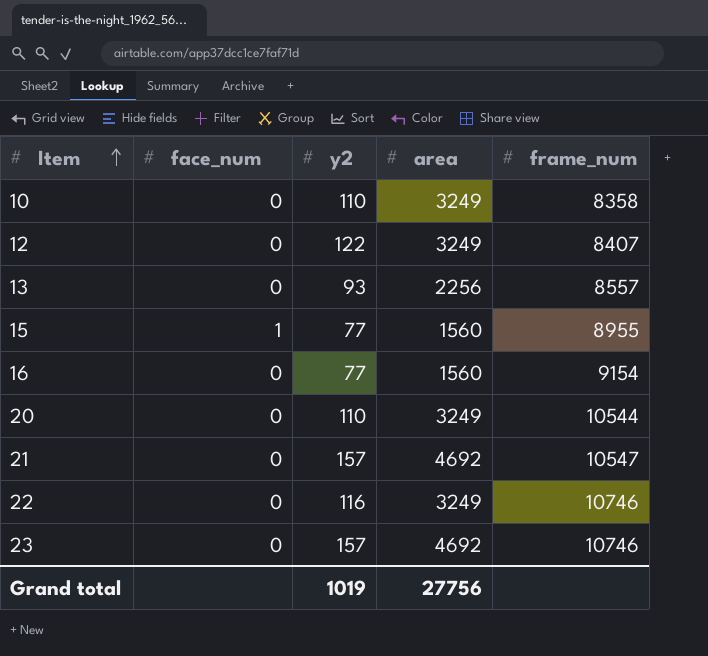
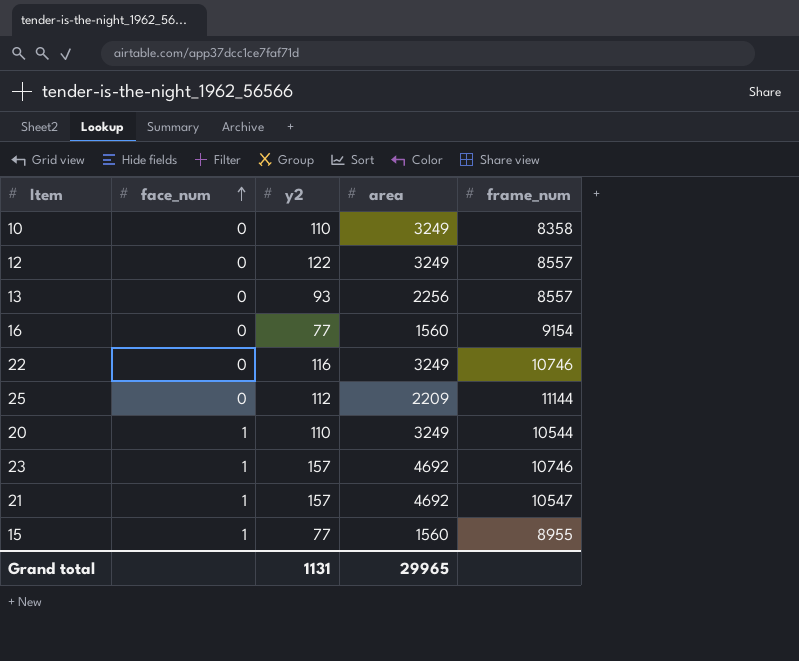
row order: Item ascending -> face_num ascending
12 | frame_num: 8407 -> 8557
row 25: none -> 0 | 112 | 2209 | 11144
20 | face_num: 0 -> 1
23 | face_num: 0 -> 1
21 | face_num: 0 -> 1
Grand total | y2: 1019 -> 1131
Grand total | area: 27756 -> 29965

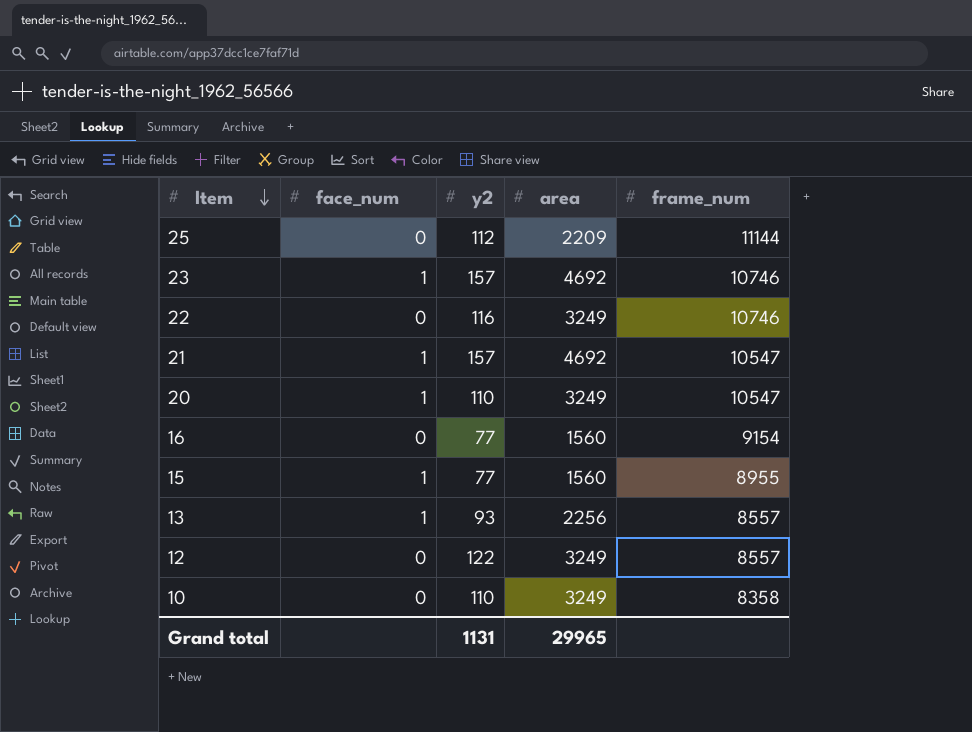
row order: face_num ascending -> Item descending
20 | frame_num: 10544 -> 10547
13 | face_num: 0 -> 1

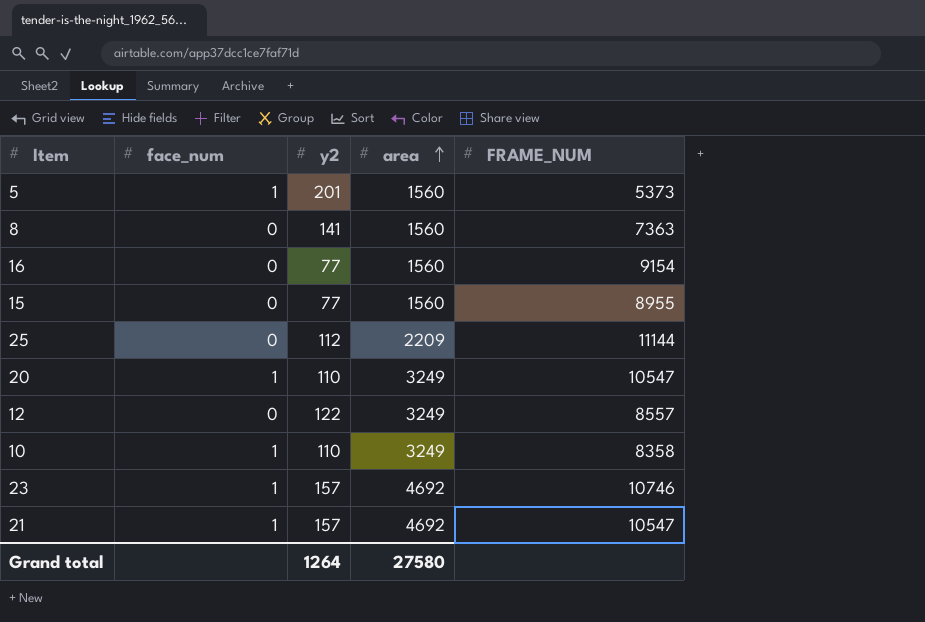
row order: Item descending -> area ascending
column name: frame_num -> FRAME_NUM
row 22: 0 | 116 | 3249 | 10746 -> none
row 13: 1 | 93 | 2256 | 8557 -> none
row 5: none -> 1 | 201 | 1560 | 5373
row 8: none -> 0 | 141 | 1560 | 7363
15 | face_num: 1 -> 0
10 | face_num: 0 -> 1
Grand total | y2: 1131 -> 1264
Grand total | area: 29965 -> 27580

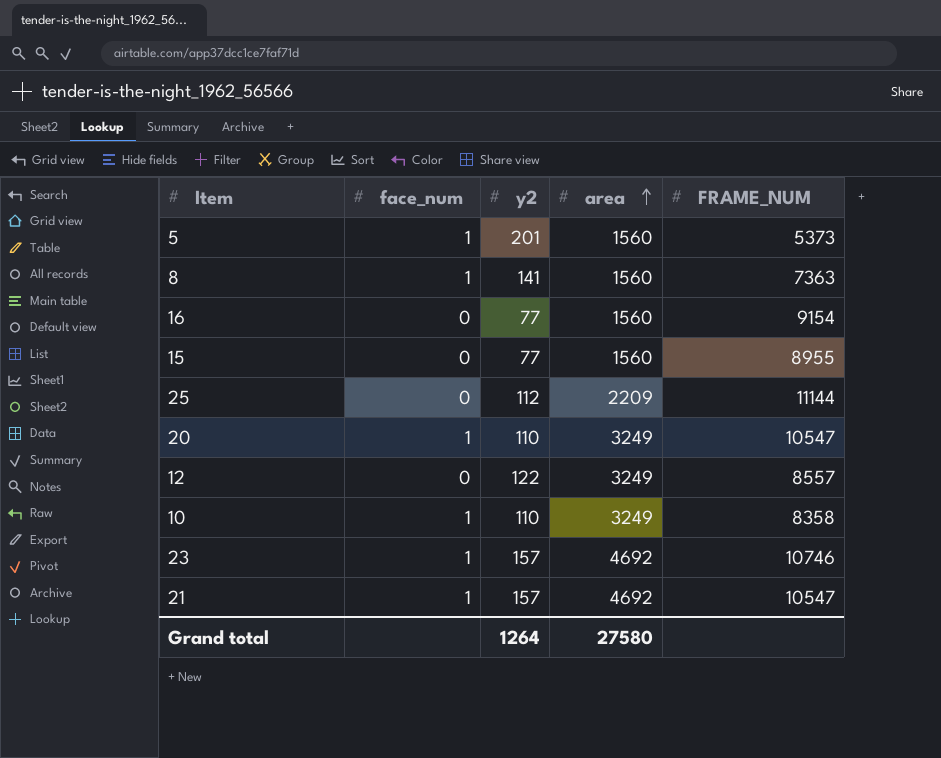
8 | face_num: 0 -> 1

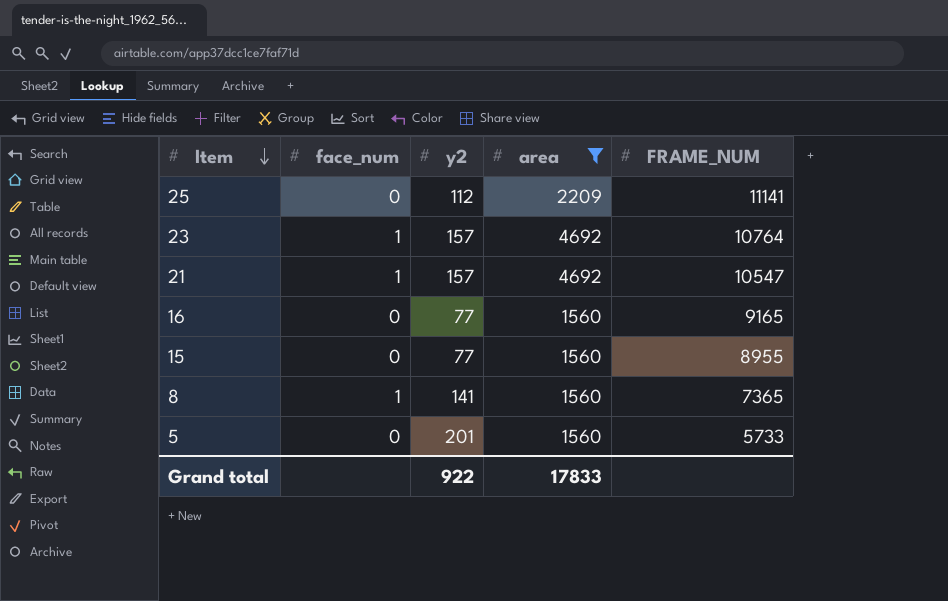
filter: none -> area != 3249
row order: area ascending -> Item descending
25 | FRAME_NUM: 11144 -> 11141
23 | FRAME_NUM: 10746 -> 10764
16 | FRAME_NUM: 9154 -> 9165
8 | FRAME_NUM: 7363 -> 7365
5 | face_num: 1 -> 0
5 | FRAME_NUM: 5373 -> 5733
Grand total | y2: 1264 -> 922
Grand total | area: 27580 -> 17833

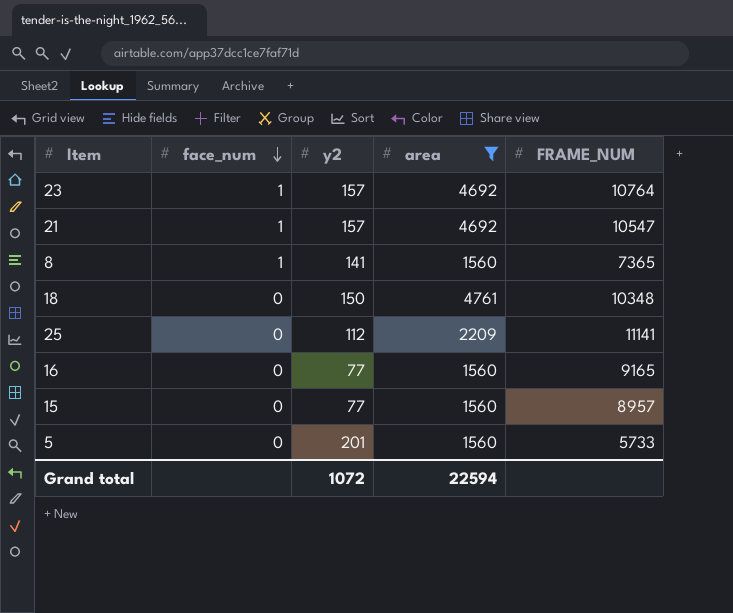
row order: Item descending -> face_num descending
row 18: none -> 0 | 150 | 4761 | 10348
15 | FRAME_NUM: 8955 -> 8957
Grand total | y2: 922 -> 1072
Grand total | area: 17833 -> 22594

